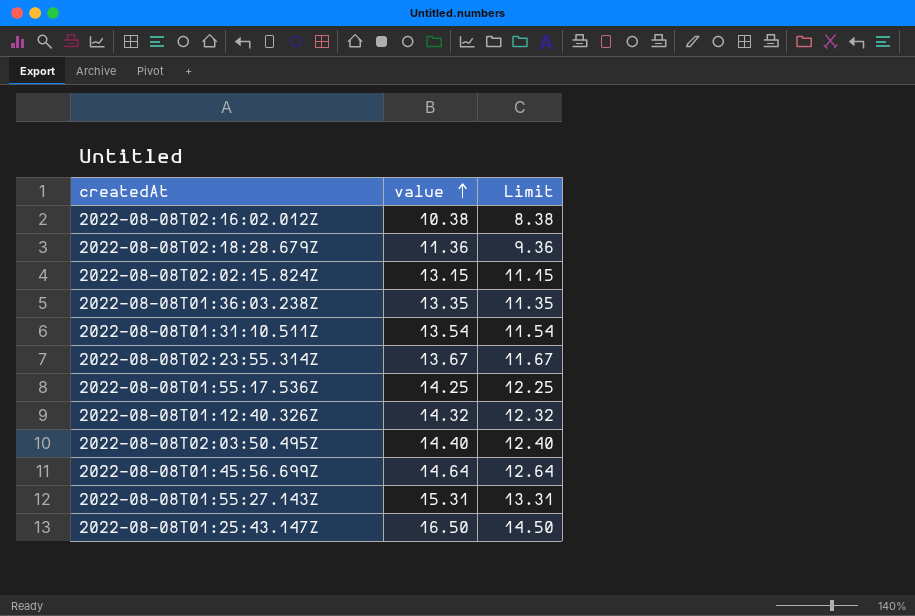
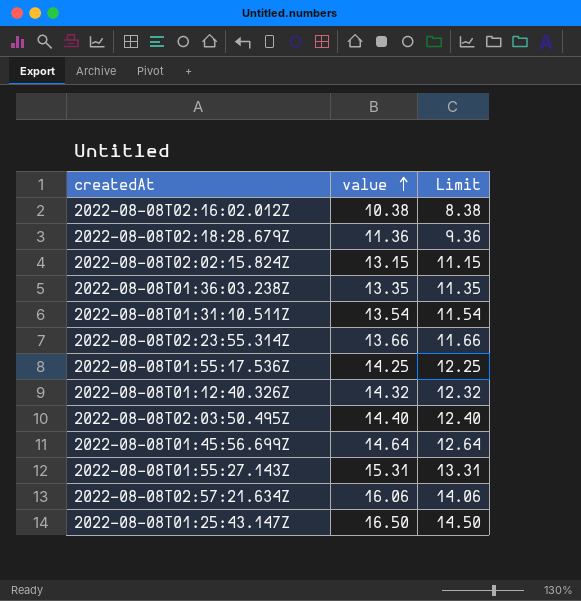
2022-08-08T02:23:55.314Z | value: 13.67 -> 13.66
2022-08-08T02:23:55.314Z | Limit: 11.67 -> 11.66
row 2022-08-08T02:57:21.634Z: none -> 16.06 | 14.06

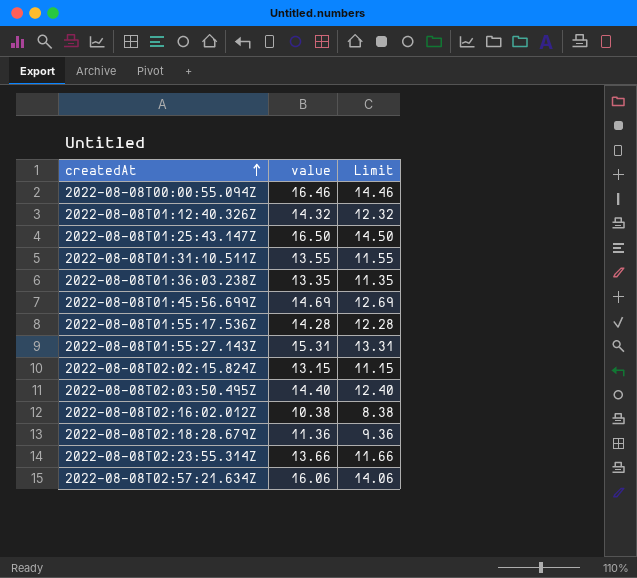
row order: value ascending -> createdAt ascending
row 2022-08-08T00:00:55.094Z: none -> 16.46 | 14.46
2022-08-08T01:31:10.511Z | value: 13.54 -> 13.55
2022-08-08T01:31:10.511Z | Limit: 11.54 -> 11.55
2022-08-08T01:45:56.699Z | value: 14.64 -> 14.69
2022-08-08T01:45:56.699Z | Limit: 12.64 -> 12.69
2022-08-08T01:55:17.536Z | value: 14.25 -> 14.28
2022-08-08T01:55:17.536Z | Limit: 12.25 -> 12.28

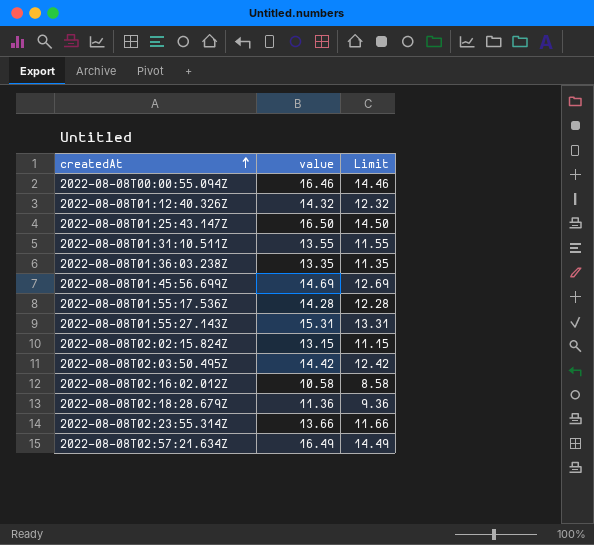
2022-08-08T02:03:50.495Z | value: 14.40 -> 14.42
2022-08-08T02:03:50.495Z | Limit: 12.40 -> 12.42
2022-08-08T02:16:02.012Z | value: 10.38 -> 10.58
2022-08-08T02:16:02.012Z | Limit: 8.38 -> 8.58
2022-08-08T02:57:21.634Z | value: 16.06 -> 16.49
2022-08-08T02:57:21.634Z | Limit: 14.06 -> 14.49

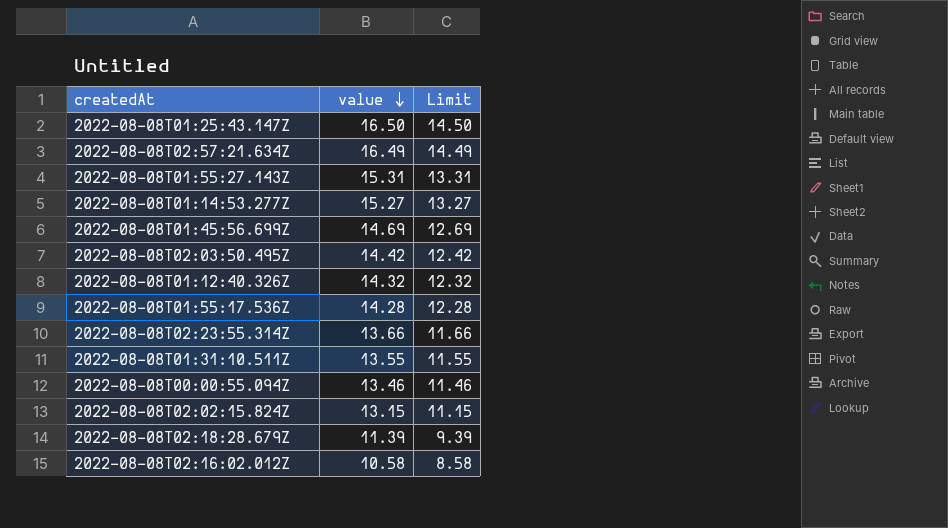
row order: createdAt ascending -> value descending
row 2022-08-08T01:36:03.238Z: 13.35 | 11.35 -> none
row 2022-08-08T01:14:53.277Z: none -> 15.27 | 13.27
2022-08-08T00:00:55.094Z | value: 16.46 -> 13.46
2022-08-08T00:00:55.094Z | Limit: 14.46 -> 11.46
2022-08-08T02:18:28.679Z | value: 11.36 -> 11.39
2022-08-08T02:18:28.679Z | Limit: 9.36 -> 9.39

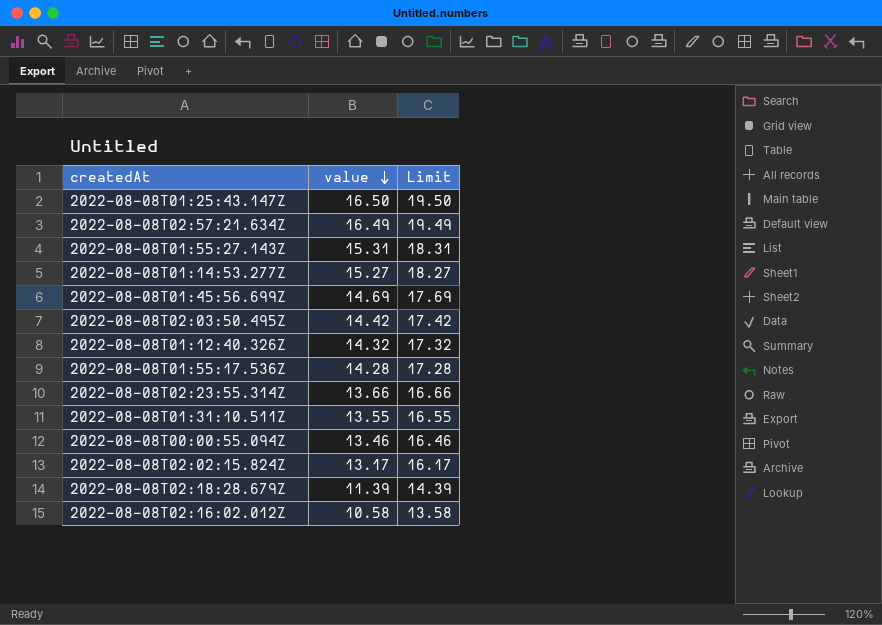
column Limit | formula: [value] - 2 -> [value] + 3
2022-08-08T02:02:15.824Z | value: 13.15 -> 13.17

